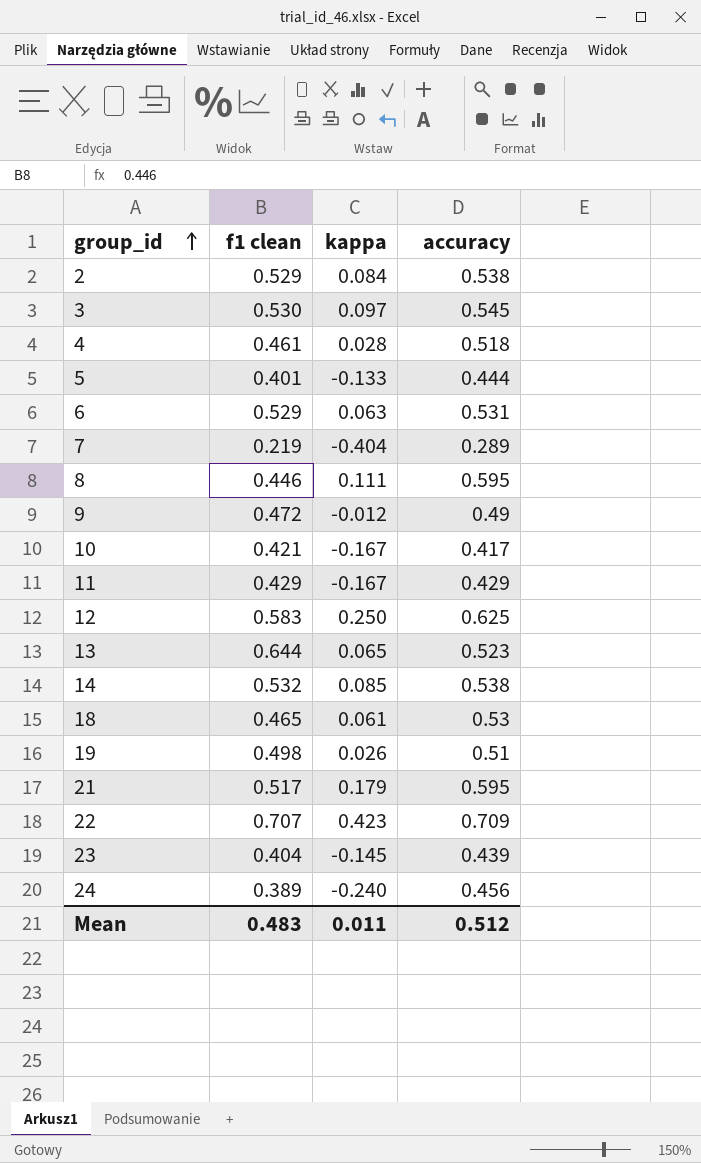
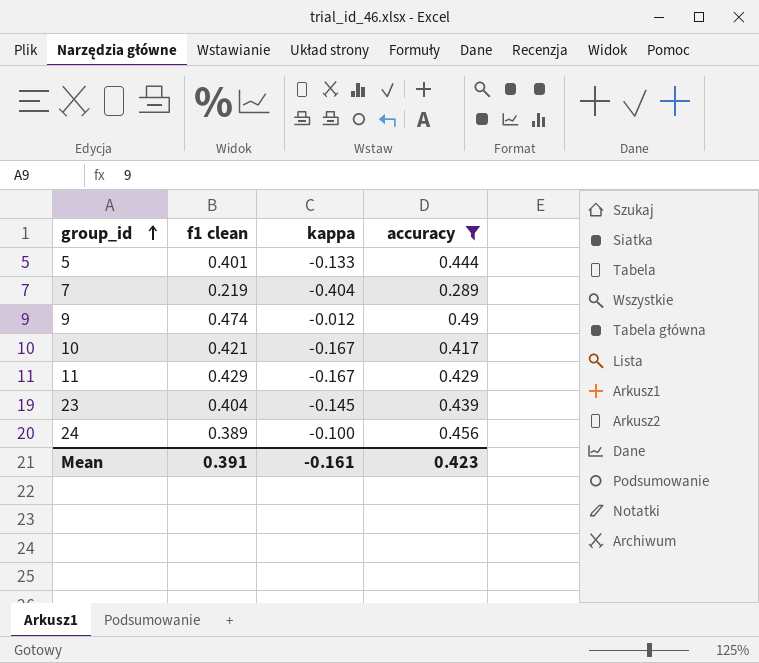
filter: none -> accuracy <= 0.49
9 | f1 clean: 0.472 -> 0.474
24 | kappa: -0.240 -> -0.100
Mean | f1 clean: 0.483 -> 0.391
Mean | kappa: 0.011 -> -0.161
Mean | accuracy: 0.512 -> 0.423

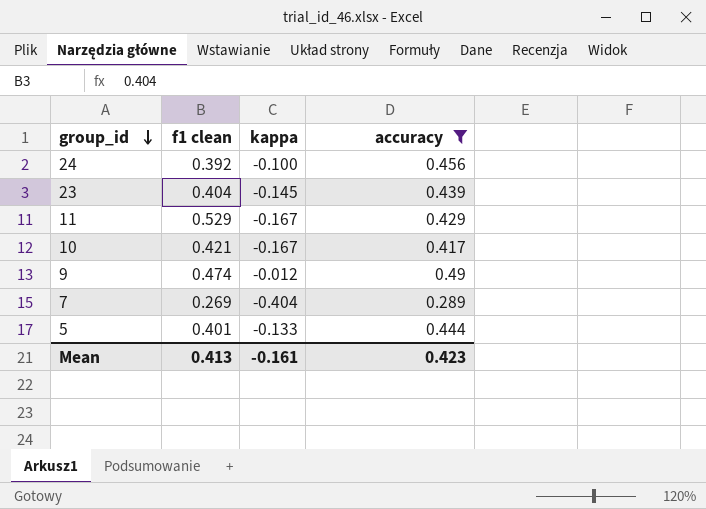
row order: group_id ascending -> group_id descending
24 | f1 clean: 0.389 -> 0.392
11 | f1 clean: 0.429 -> 0.529
7 | f1 clean: 0.219 -> 0.269
Mean | f1 clean: 0.391 -> 0.413

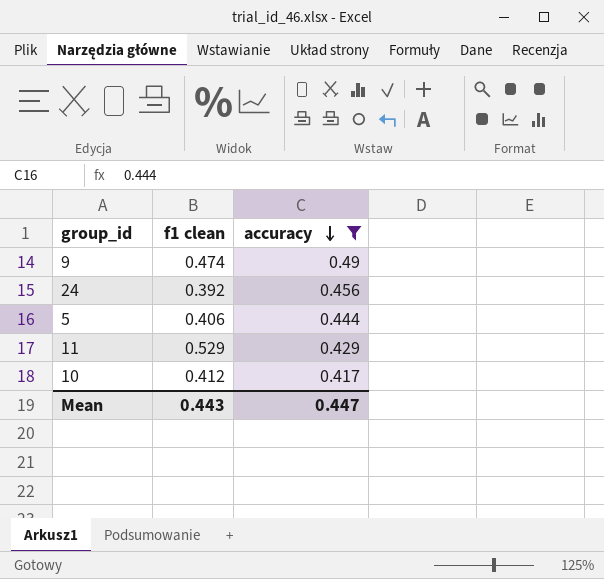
row order: group_id descending -> accuracy descending
column kappa | position: 3 -> none
row 23: 0.404 | -0.145 | 0.439 -> none
row 7: 0.269 | -0.404 | 0.289 -> none
5 | f1 clean: 0.401 -> 0.406
10 | f1 clean: 0.421 -> 0.412
Mean | f1 clean: 0.413 -> 0.443
Mean | accuracy: 0.423 -> 0.447

